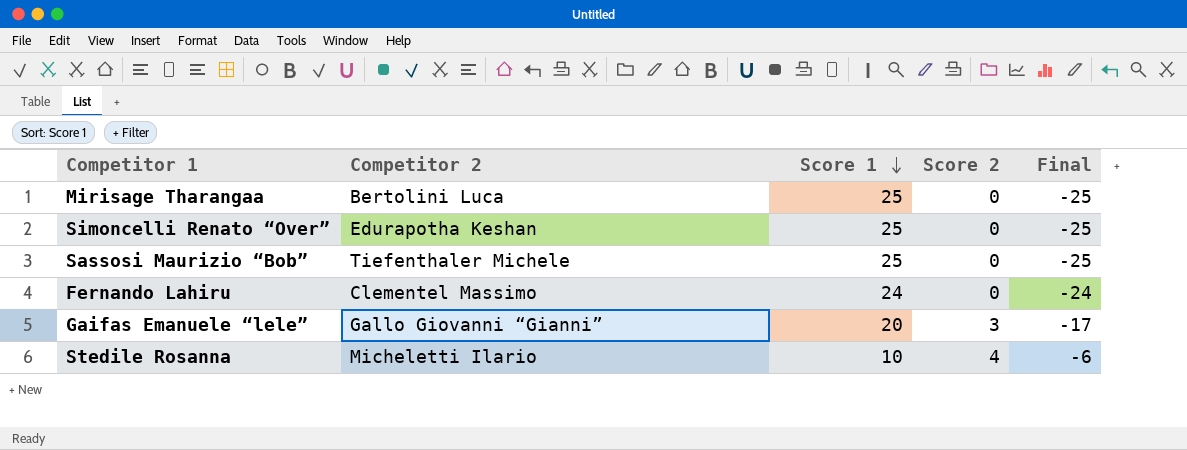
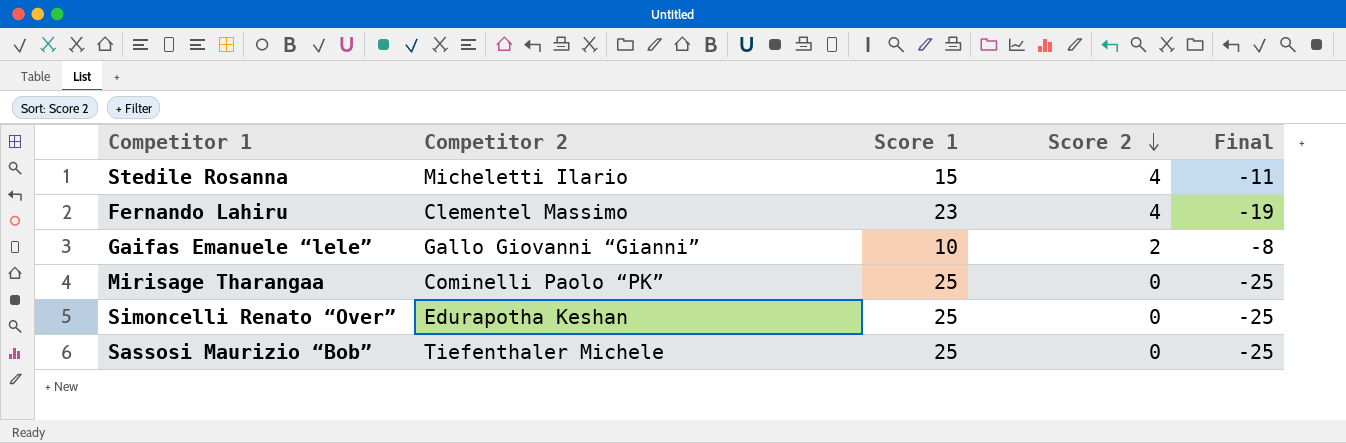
row order: Score 1 descending -> Score 2 descending
Stedile Rosanna | Score 1: 10 -> 15
Stedile Rosanna | Final: -6 -> -11
Fernando Lahiru | Score 1: 24 -> 23
Fernando Lahiru | Score 2: 0 -> 4
Fernando Lahiru | Final: -24 -> -19
Gaifas Emanuele “lele” | Score 1: 20 -> 10
Gaifas Emanuele “lele” | Score 2: 3 -> 2
Gaifas Emanuele “lele” | Final: -17 -> -8
Mirisage Tharangaa | Competitor 2: Bertolini Luca -> Cominelli Paolo “PK”

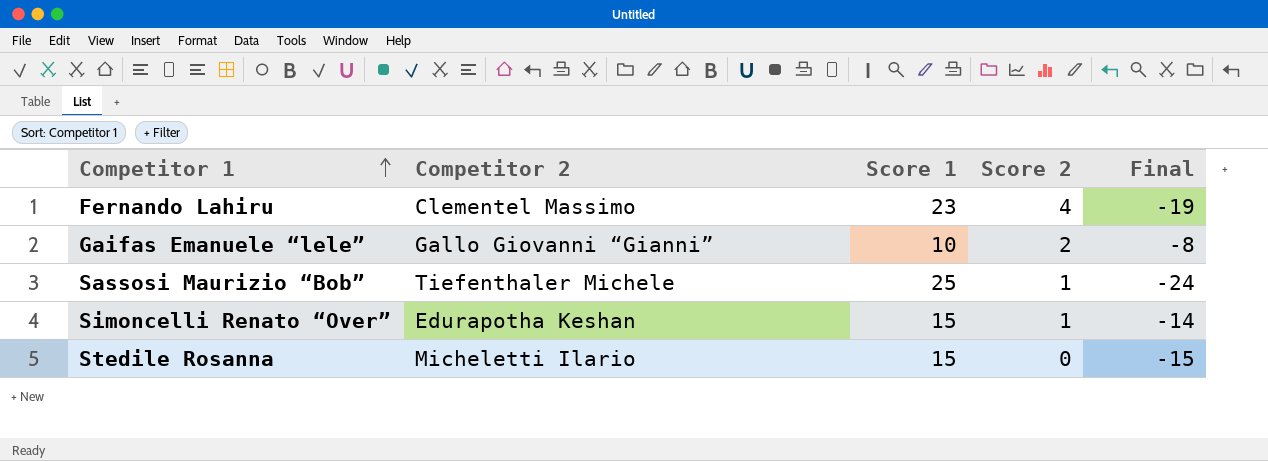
row order: Score 2 descending -> Competitor 1 ascending
row Mirisage Tharangaa: Cominelli Paolo “PK” | 25 | 0 | -25 -> none
Sassosi Maurizio “Bob” | Score 2: 0 -> 1
Sassosi Maurizio “Bob” | Final: -25 -> -24
Simoncelli Renato “Over” | Score 1: 25 -> 15
Simoncelli Renato “Over” | Score 2: 0 -> 1
Simoncelli Renato “Over” | Final: -25 -> -14
Stedile Rosanna | Score 2: 4 -> 0
Stedile Rosanna | Final: -11 -> -15

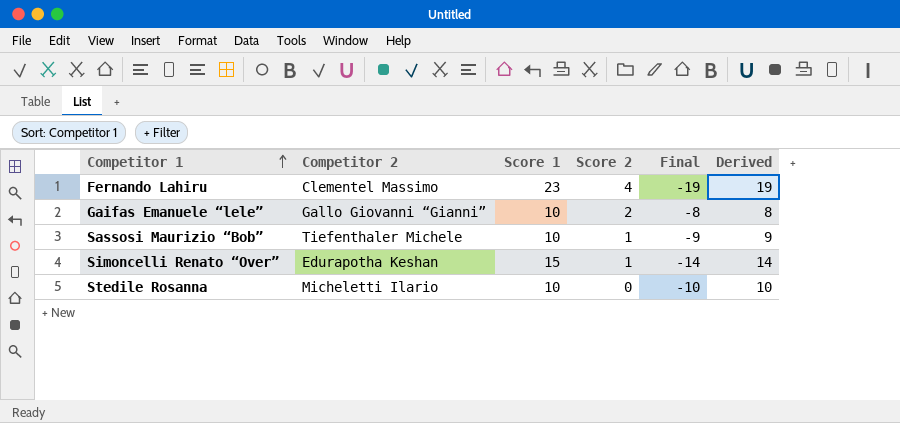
column Derived | formula: none -> [Score 1] - [Score 2]
Sassosi Maurizio “Bob” | Score 1: 25 -> 10
Sassosi Maurizio “Bob” | Final: -24 -> -9
Stedile Rosanna | Score 1: 15 -> 10
Stedile Rosanna | Final: -15 -> -10

